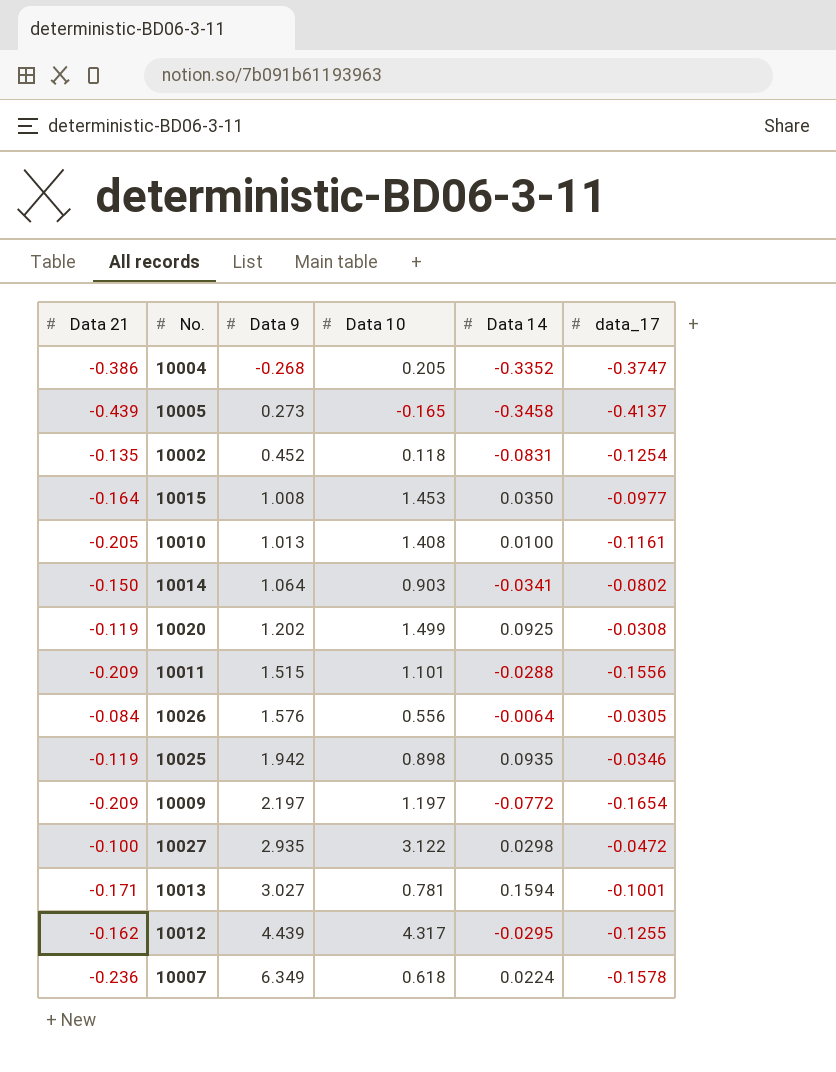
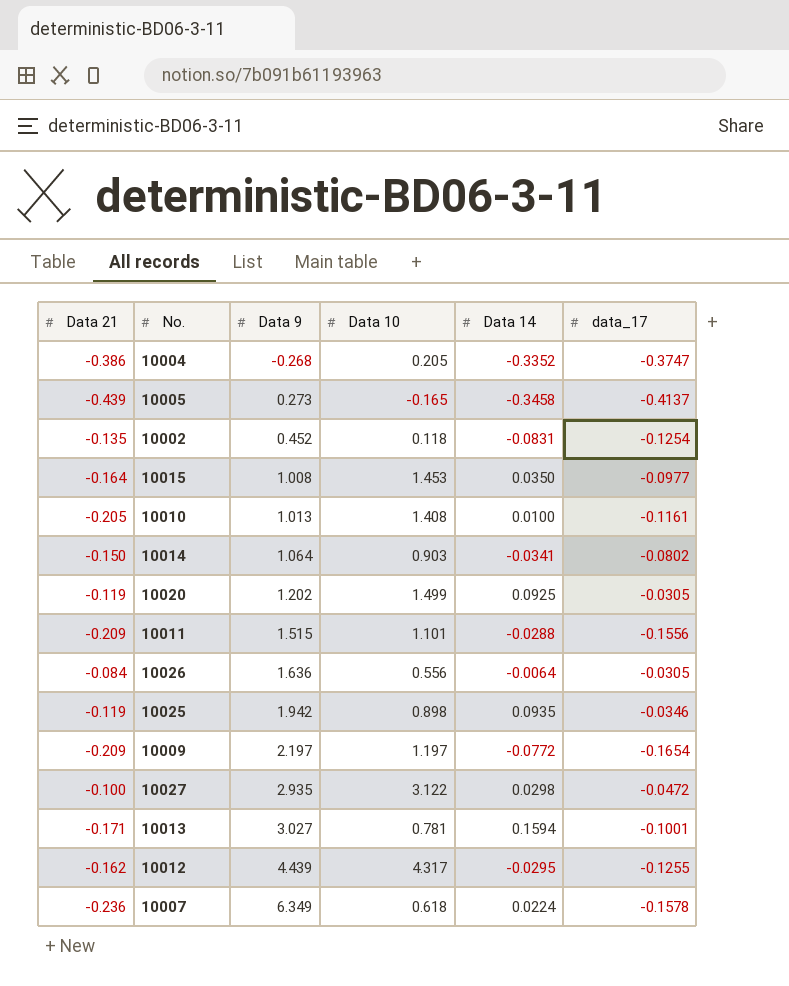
10020 | data_17: -0.0308 -> -0.0305
10026 | Data 9: 1.576 -> 1.636

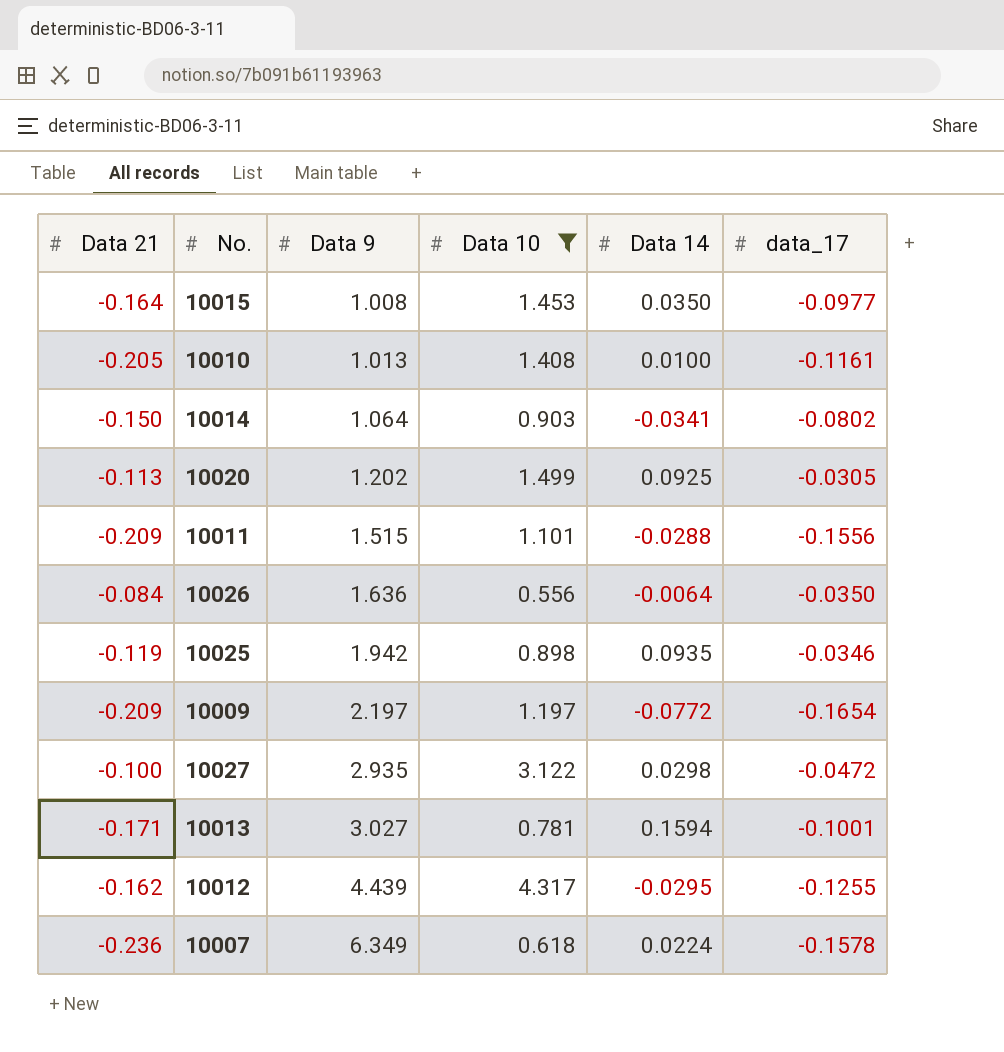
filter: none -> Data 10 >= 0.556
10020 | Data 21: -0.119 -> -0.113
10026 | data_17: -0.0305 -> -0.0350

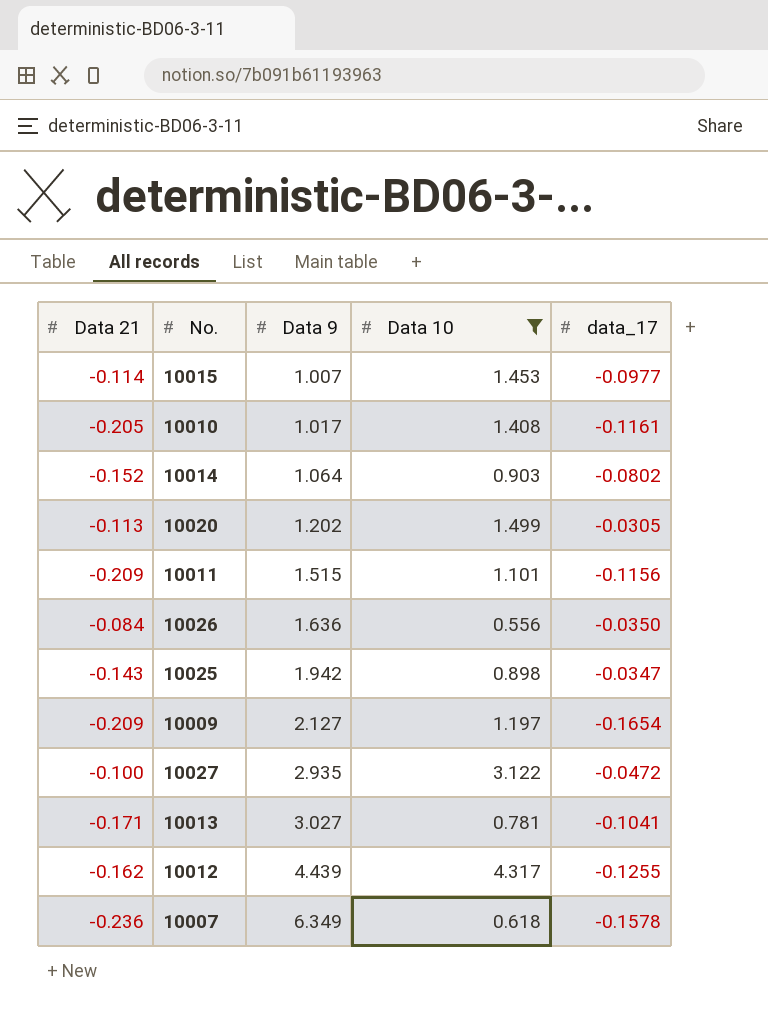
column Data 14 | position: 5 -> none
10015 | Data 21: -0.164 -> -0.114
10015 | Data 9: 1.008 -> 1.007
10010 | Data 9: 1.013 -> 1.017
10014 | Data 21: -0.150 -> -0.152
10011 | data_17: -0.1556 -> -0.1156
10025 | Data 21: -0.119 -> -0.143
10025 | data_17: -0.0346 -> -0.0347
10009 | Data 9: 2.197 -> 2.127
10013 | data_17: -0.1001 -> -0.1041

